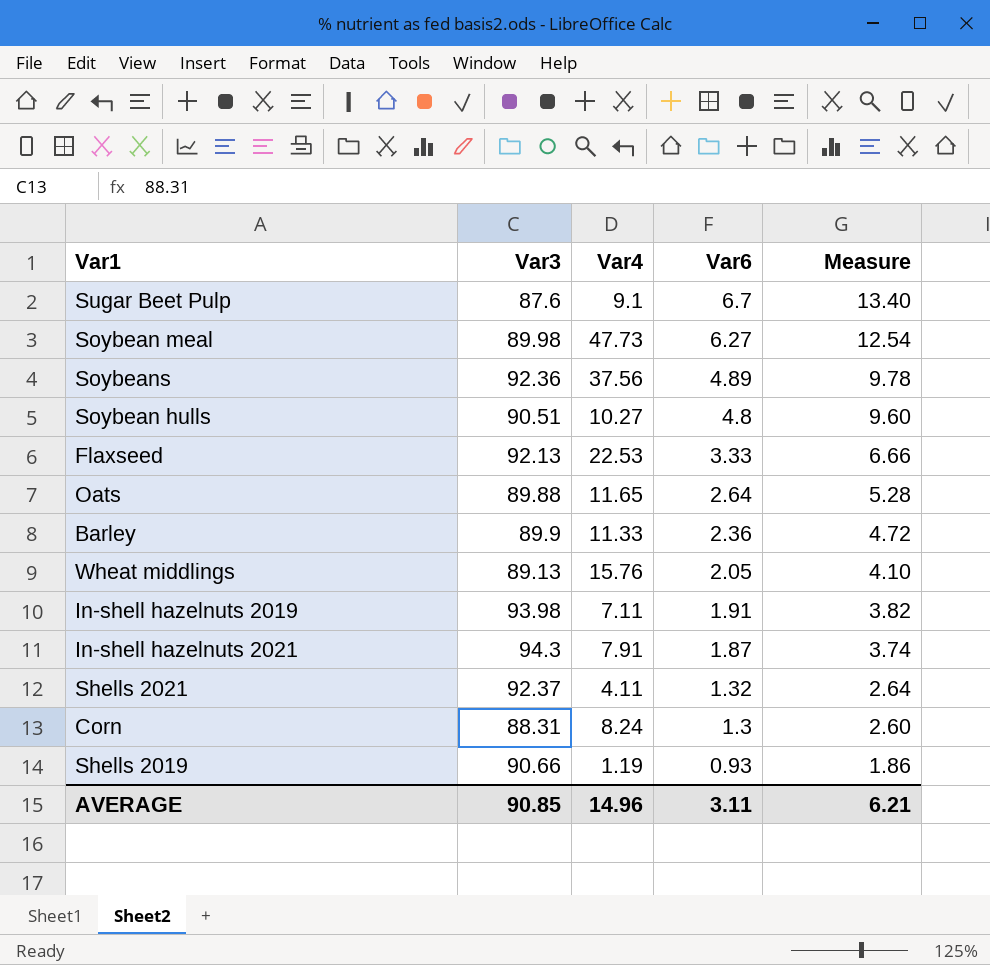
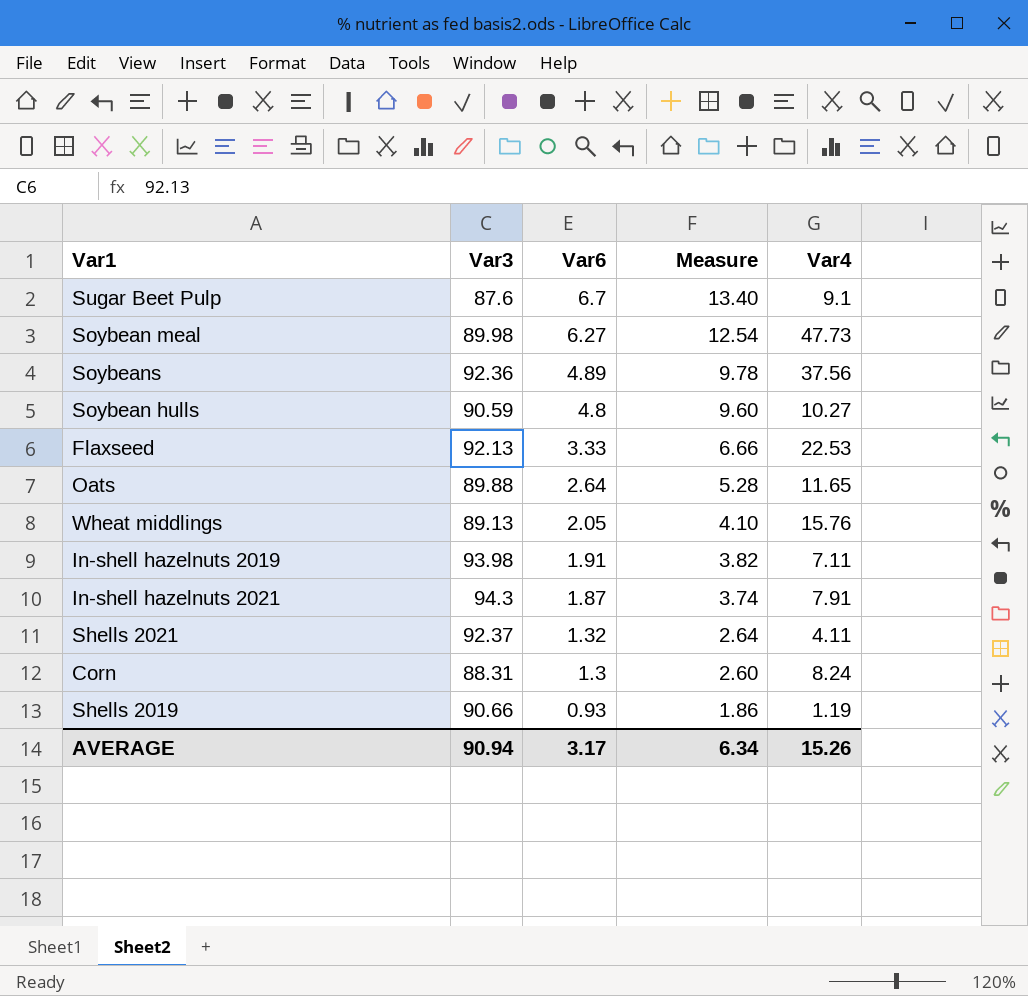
column Var4 | position: 3 -> 5
row Barley: 89.9 | 11.33 | 2.36 | 4.72 -> none
Soybean hulls | Var3: 90.51 -> 90.59
AVERAGE | Var3: 90.85 -> 90.94
AVERAGE | Var6: 3.11 -> 3.17
AVERAGE | Measure: 6.21 -> 6.34
AVERAGE | Var4: 14.96 -> 15.26

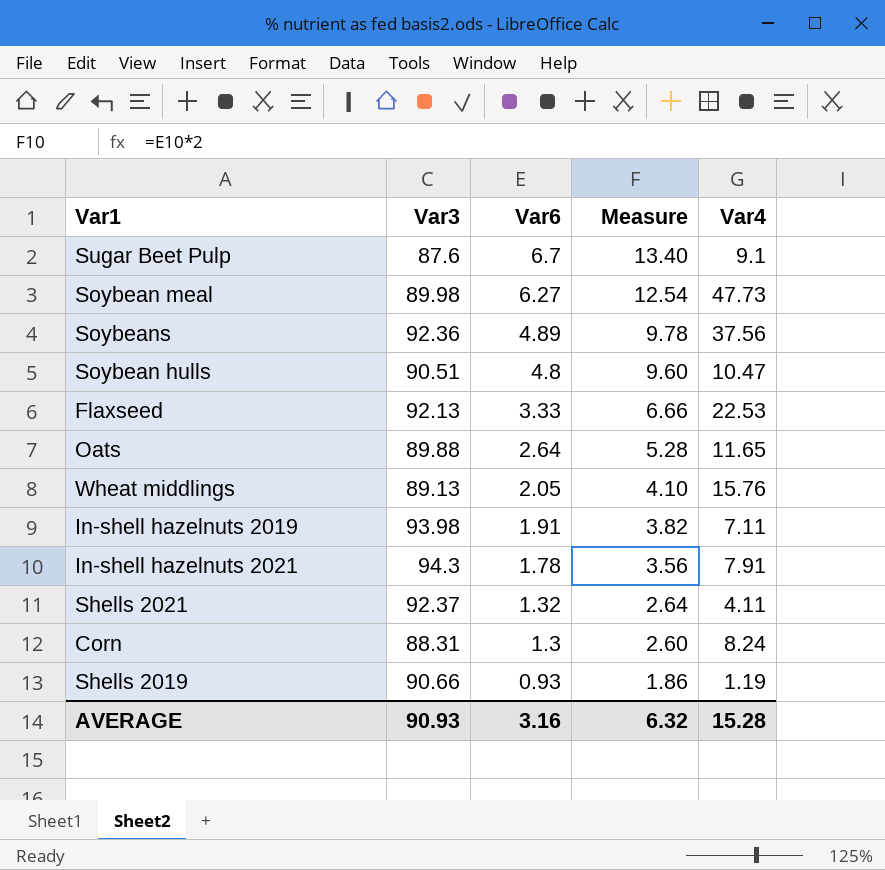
Soybean hulls | Var3: 90.59 -> 90.51
Soybean hulls | Var4: 10.27 -> 10.47
In-shell hazelnuts 2021 | Var6: 1.87 -> 1.78
In-shell hazelnuts 2021 | Measure: 3.74 -> 3.56
AVERAGE | Var3: 90.94 -> 90.93
AVERAGE | Var6: 3.17 -> 3.16
AVERAGE | Measure: 6.34 -> 6.32
AVERAGE | Var4: 15.26 -> 15.28

